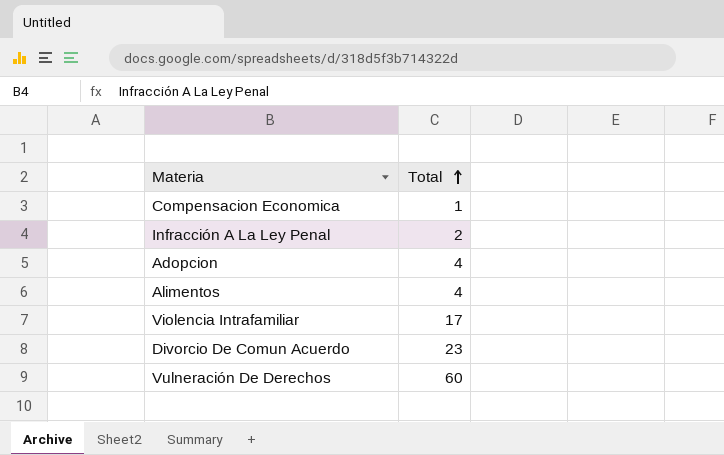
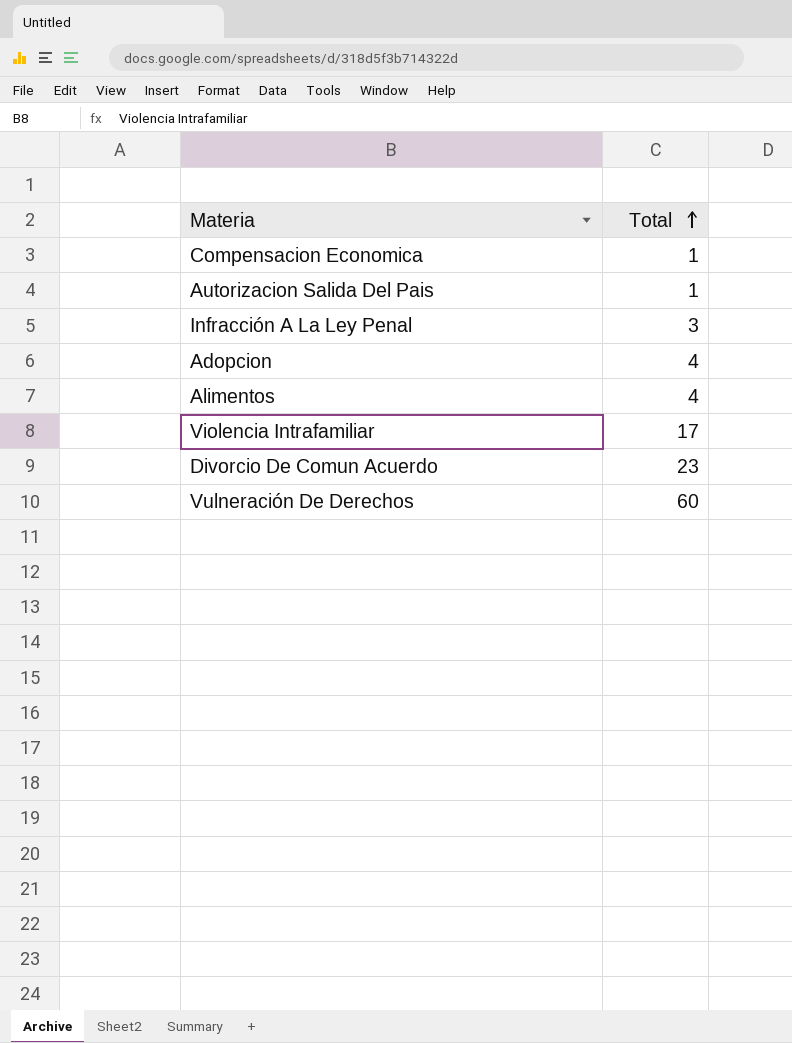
row Autorizacion Salida Del Pais: none -> 1
Infracción A La Ley Penal | Total: 2 -> 3

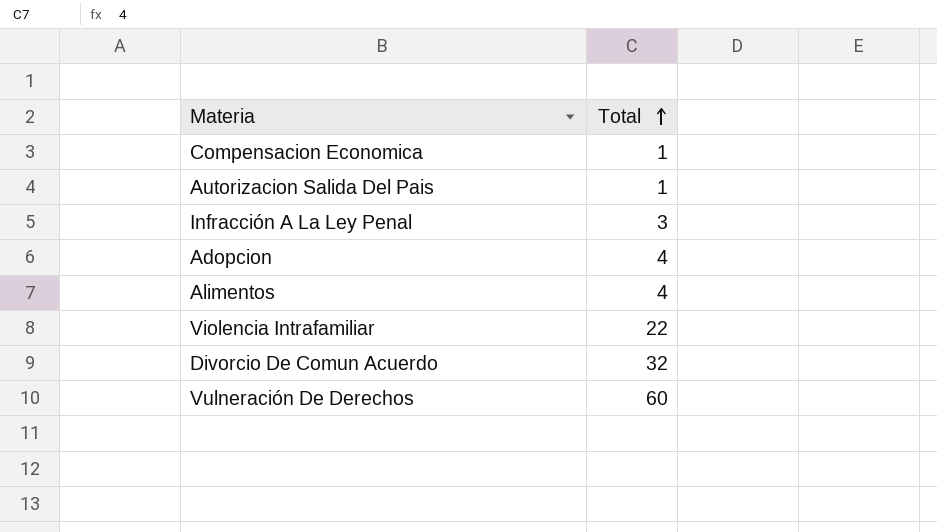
Violencia Intrafamiliar | Total: 17 -> 22
Divorcio De Comun Acuerdo | Total: 23 -> 32

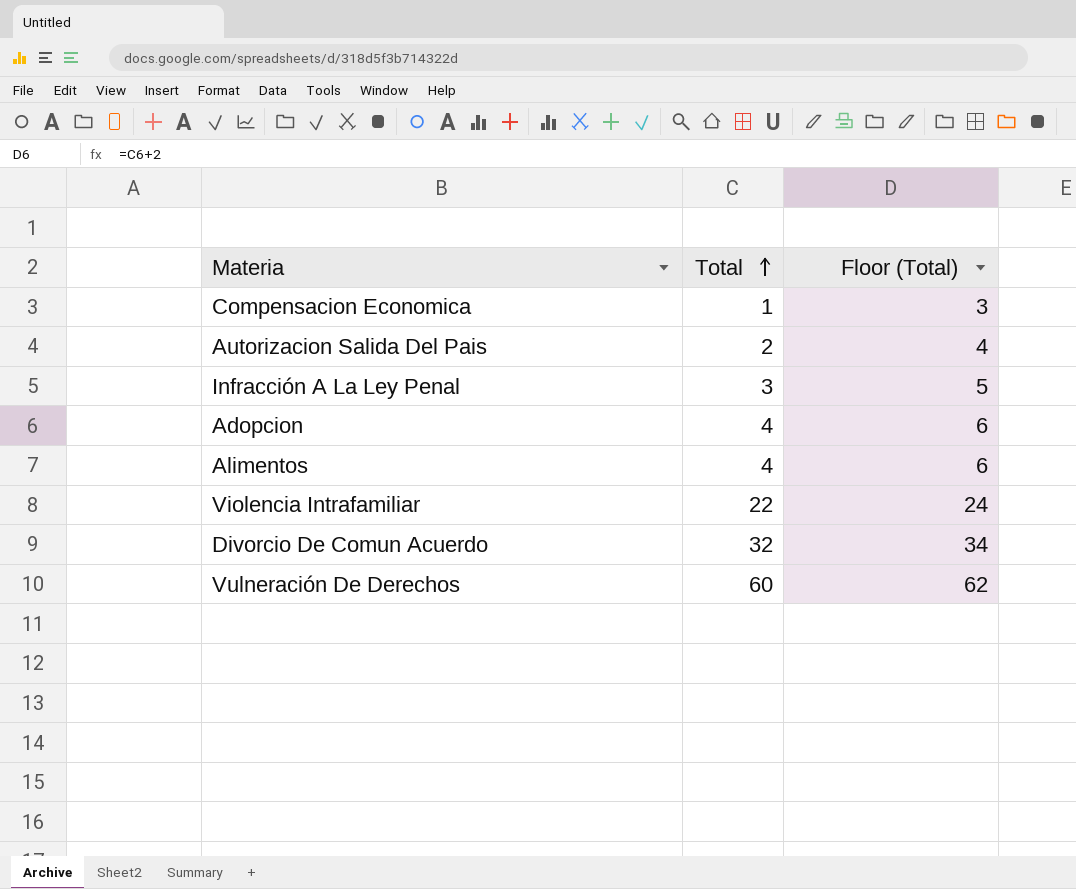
column Floor (Total) | formula: none -> [Total] + 2
Autorizacion Salida Del Pais | Total: 1 -> 2

